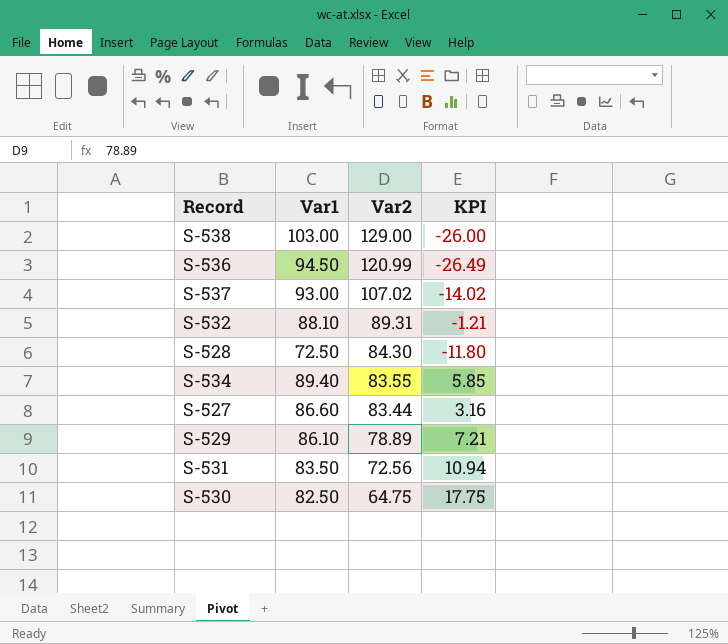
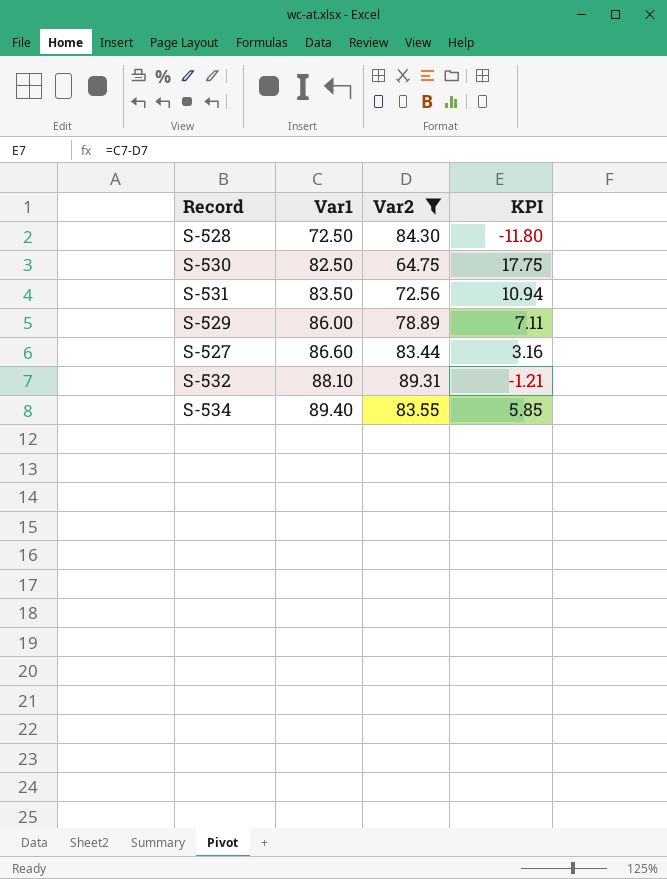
filter: none -> Var2 <= 89.31
row order: Var2 descending -> Var1 ascending
S-529 | Var1: 86.10 -> 86.00
S-529 | KPI: 7.21 -> 7.11

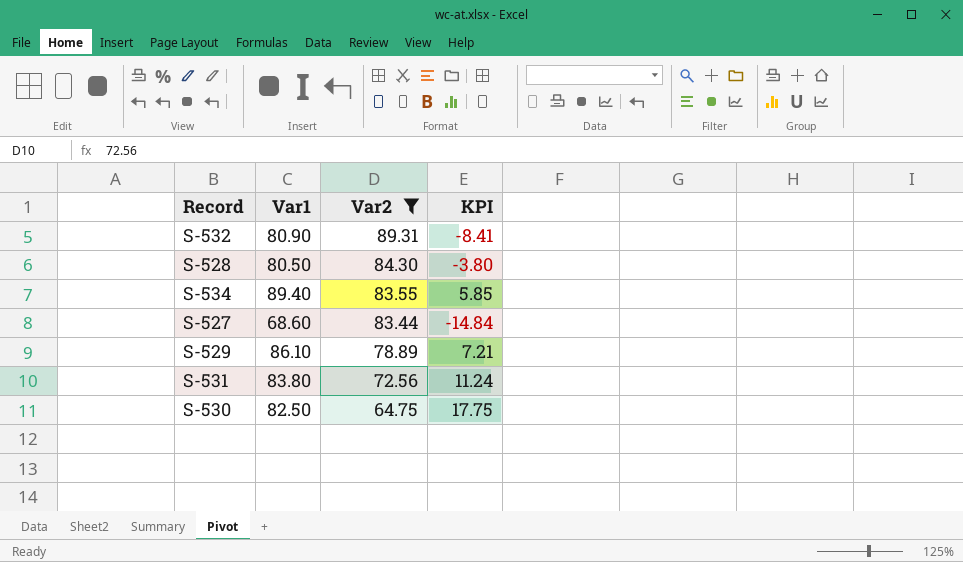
row order: Var1 ascending -> Var2 descending
S-532 | Var1: 88.10 -> 80.90
S-532 | KPI: -1.21 -> -8.41
S-528 | Var1: 72.50 -> 80.50
S-528 | KPI: -11.80 -> -3.80
S-527 | Var1: 86.60 -> 68.60
S-527 | KPI: 3.16 -> -14.84
S-529 | Var1: 86.00 -> 86.10
S-529 | KPI: 7.11 -> 7.21
S-531 | Var1: 83.50 -> 83.80
S-531 | KPI: 10.94 -> 11.24

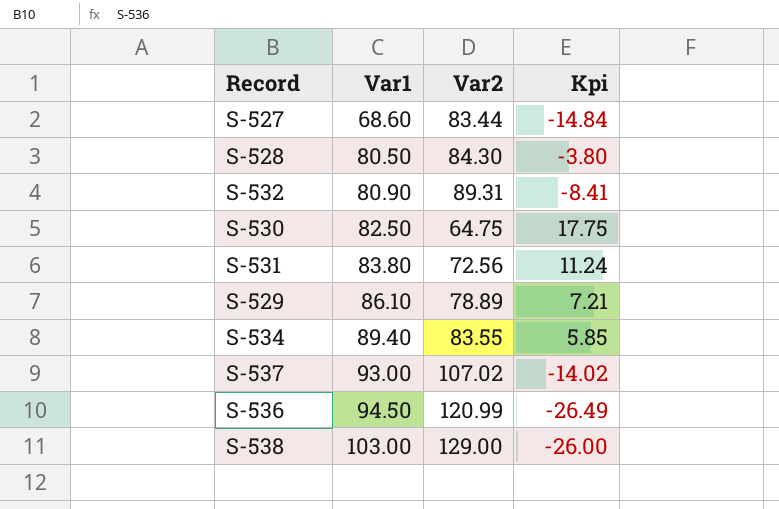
filter: Var2 <= 89.31 -> none
row order: Var2 descending -> Var1 ascending
column name: KPI -> Kpi

